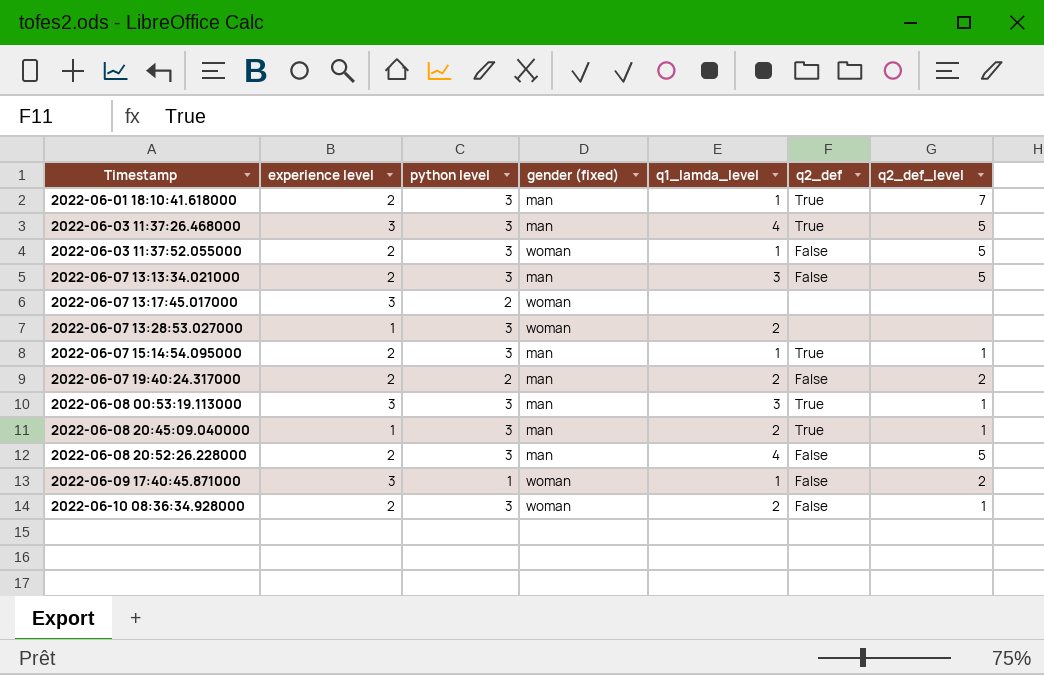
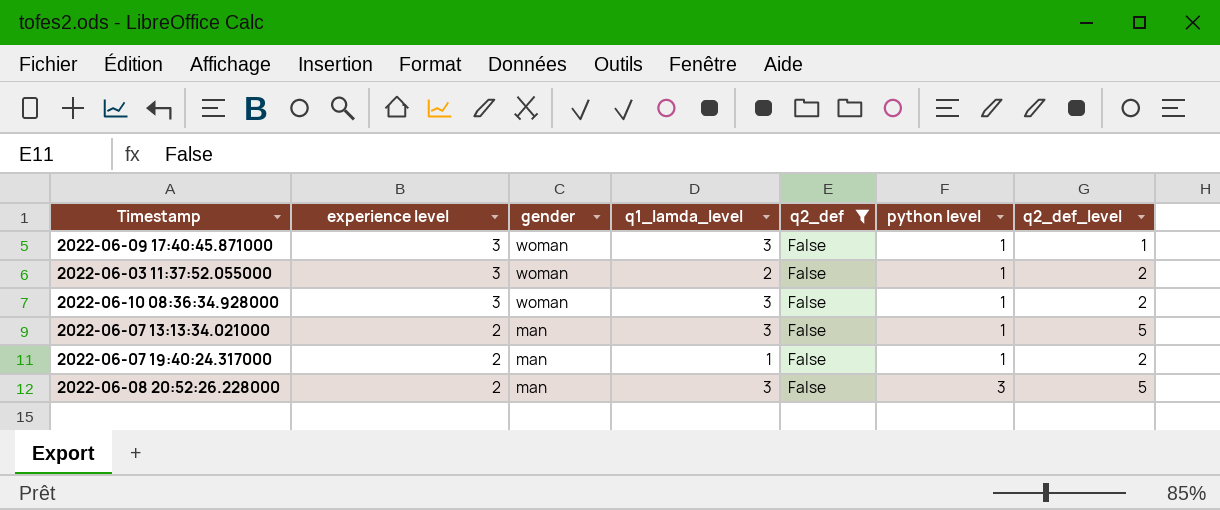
filter: none -> q2_def = False
row order: Timestamp ascending -> experience level descending
column name: gender (fixed) -> gender
column python level | position: 3 -> 6
2022-06-09 17:40:45.871000 | q1_lamda_level: 1 -> 3
2022-06-09 17:40:45.871000 | q2_def_level: 2 -> 1
2022-06-03 11:37:52.055000 | experience level: 2 -> 3
2022-06-03 11:37:52.055000 | q1_lamda_level: 1 -> 2
2022-06-03 11:37:52.055000 | python level: 3 -> 1
2022-06-03 11:37:52.055000 | q2_def_level: 5 -> 2
2022-06-10 08:36:34.928000 | experience level: 2 -> 3
2022-06-10 08:36:34.928000 | q1_lamda_level: 2 -> 3
2022-06-10 08:36:34.928000 | python level: 3 -> 1
2022-06-10 08:36:34.928000 | q2_def_level: 1 -> 2
2022-06-07 13:13:34.021000 | python level: 3 -> 1
2022-06-07 19:40:24.317000 | q1_lamda_level: 2 -> 1
2022-06-07 19:40:24.317000 | python level: 2 -> 1
2022-06-08 20:52:26.228000 | q1_lamda_level: 4 -> 3

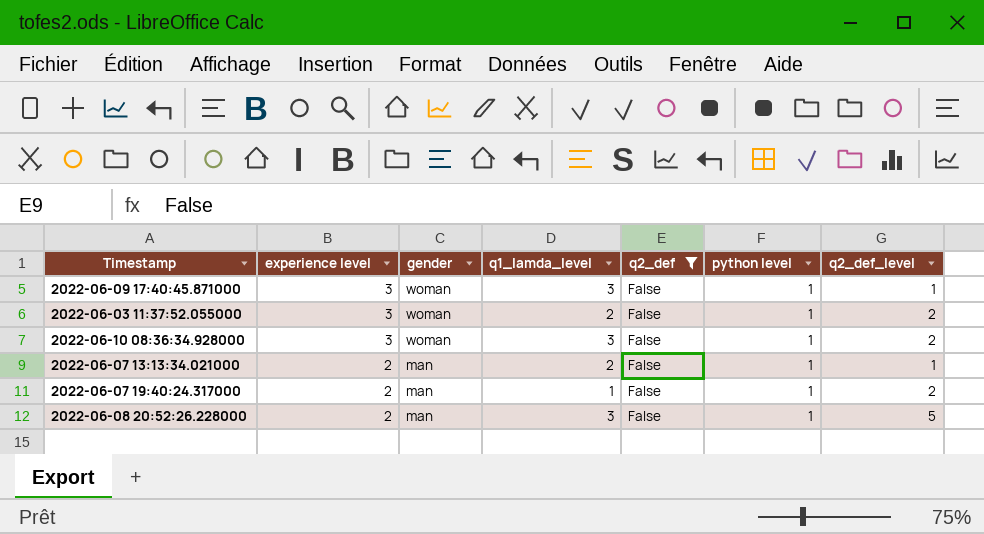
2022-06-07 13:13:34.021000 | q1_lamda_level: 3 -> 2
2022-06-07 13:13:34.021000 | q2_def_level: 5 -> 1
2022-06-08 20:52:26.228000 | python level: 3 -> 1

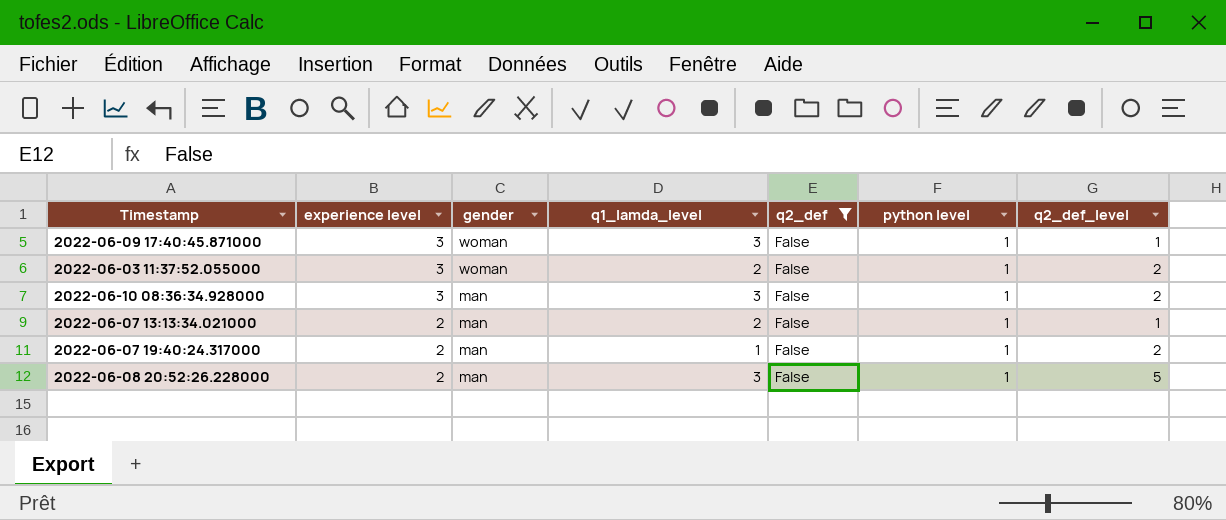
2022-06-10 08:36:34.928000 | gender: woman -> man

